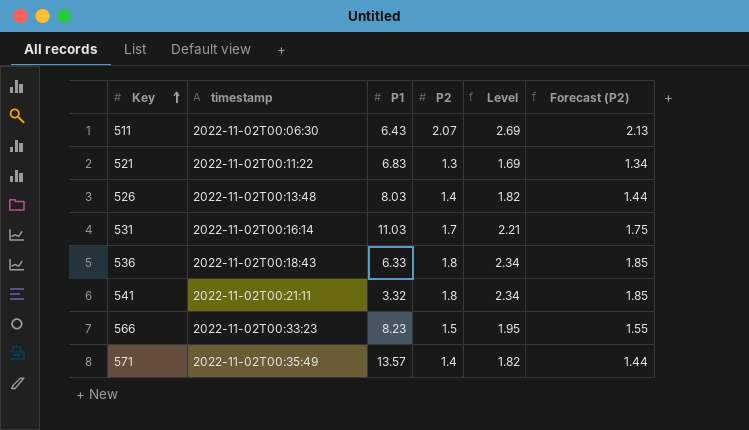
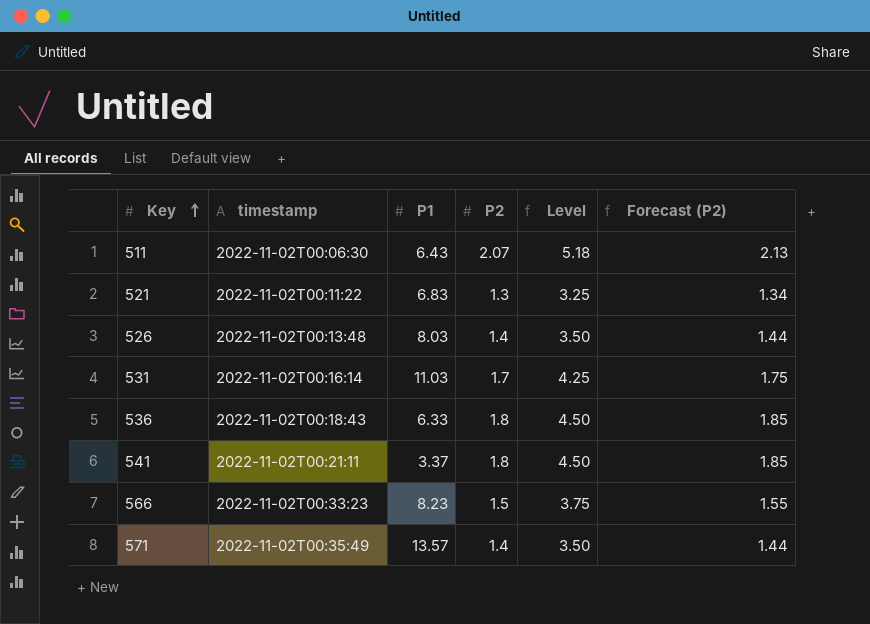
column Level | formula: [P2] * 1.3 -> [P2] * 2.5
541 | P1: 3.32 -> 3.37

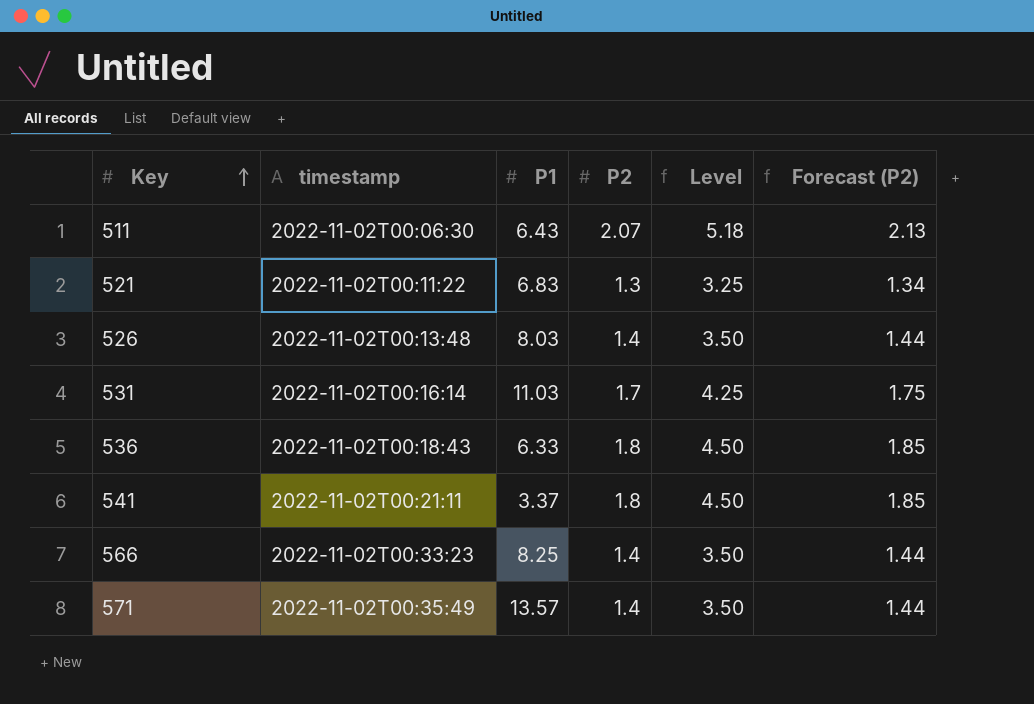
566 | P1: 8.23 -> 8.25
566 | P2: 1.5 -> 1.4
566 | Level: 3.75 -> 3.50
566 | Forecast (P2): 1.55 -> 1.44

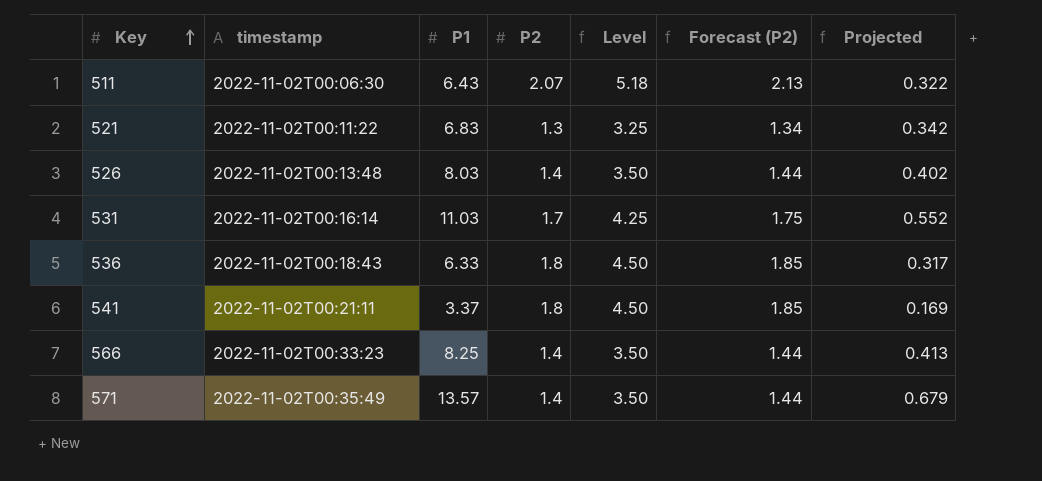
column Projected | formula: none -> [P1] * 0.05

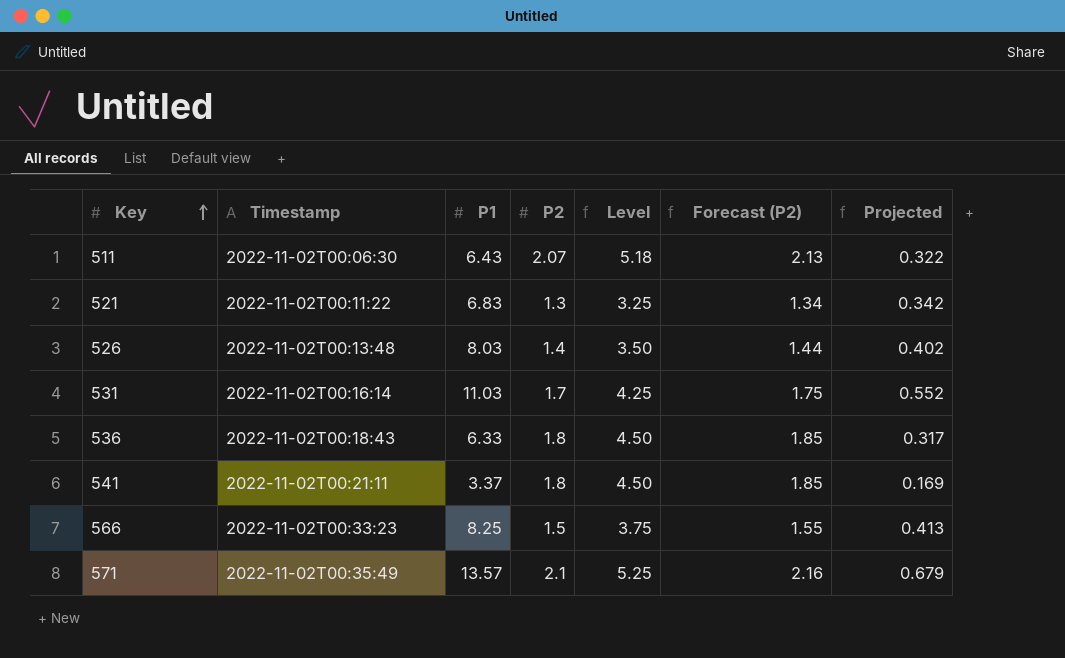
column name: timestamp -> Timestamp
566 | P2: 1.4 -> 1.5
566 | Level: 3.50 -> 3.75
566 | Forecast (P2): 1.44 -> 1.55
571 | P2: 1.4 -> 2.1
571 | Level: 3.50 -> 5.25
571 | Forecast (P2): 1.44 -> 2.16

